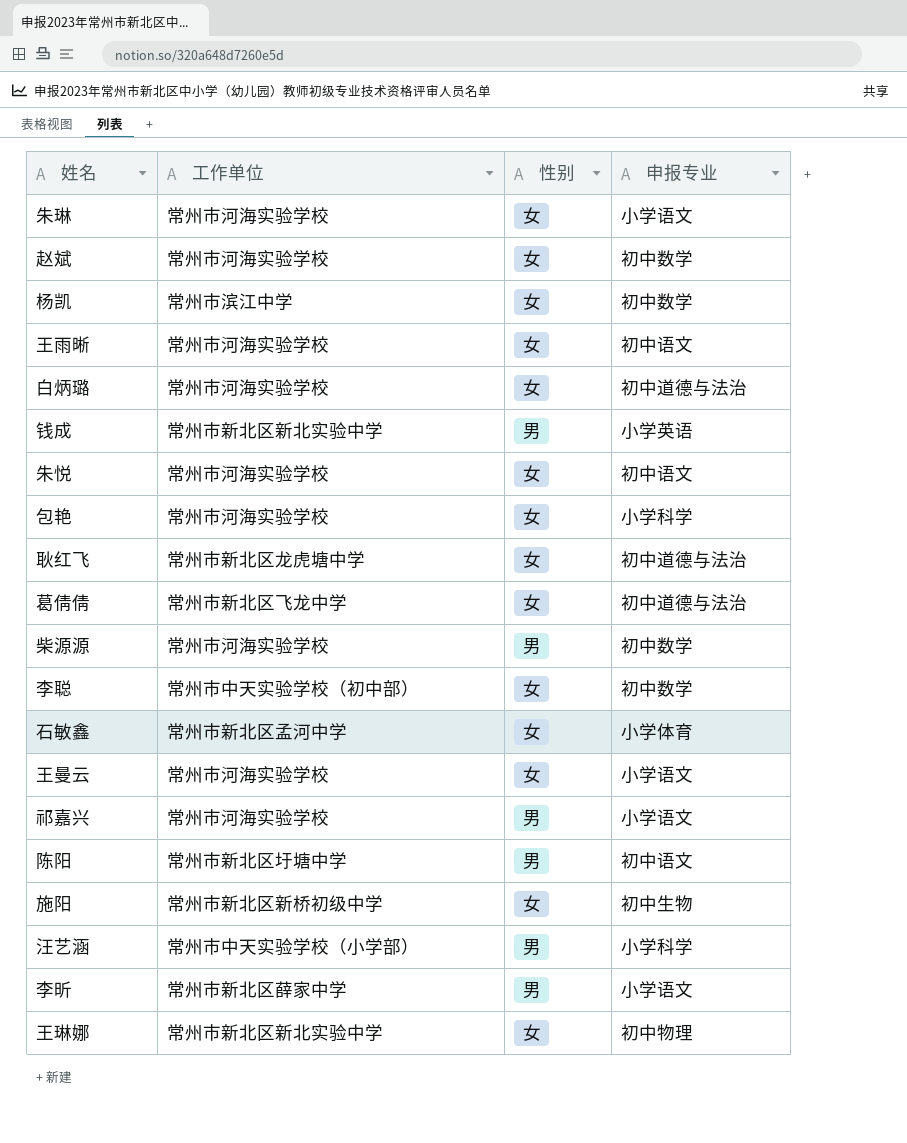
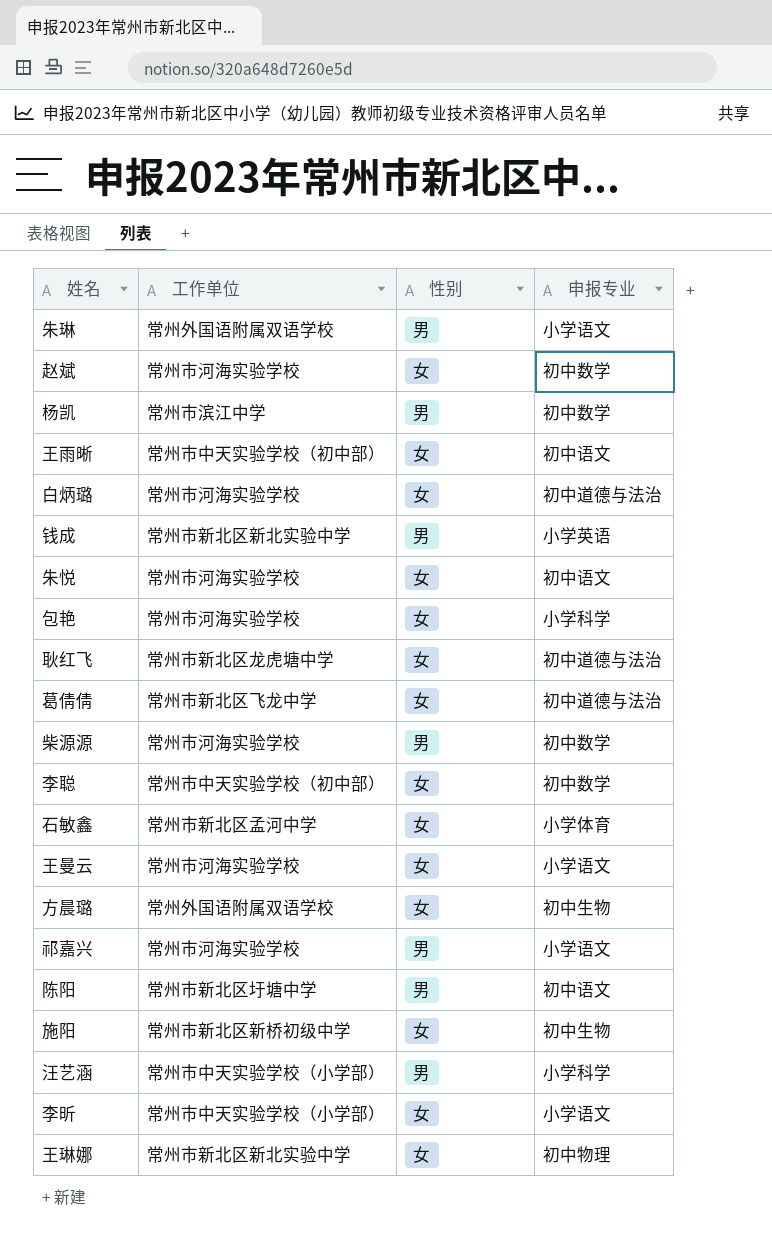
朱琳 | 工作单位: 常州市河海实验学校 -> 常州外国语附属双语学校
朱琳 | 性别: 女 -> 男
杨凯 | 性别: 女 -> 男
王雨晰 | 工作单位: 常州市河海实验学校 -> 常州市中天实验学校（初中部）
row 方晨璐: none -> 常州外国语附属双语学校 | 女 | 初中生物
李昕 | 工作单位: 常州市新北区薛家中学 -> 常州市中天实验学校（小学部）
李昕 | 性别: 男 -> 女

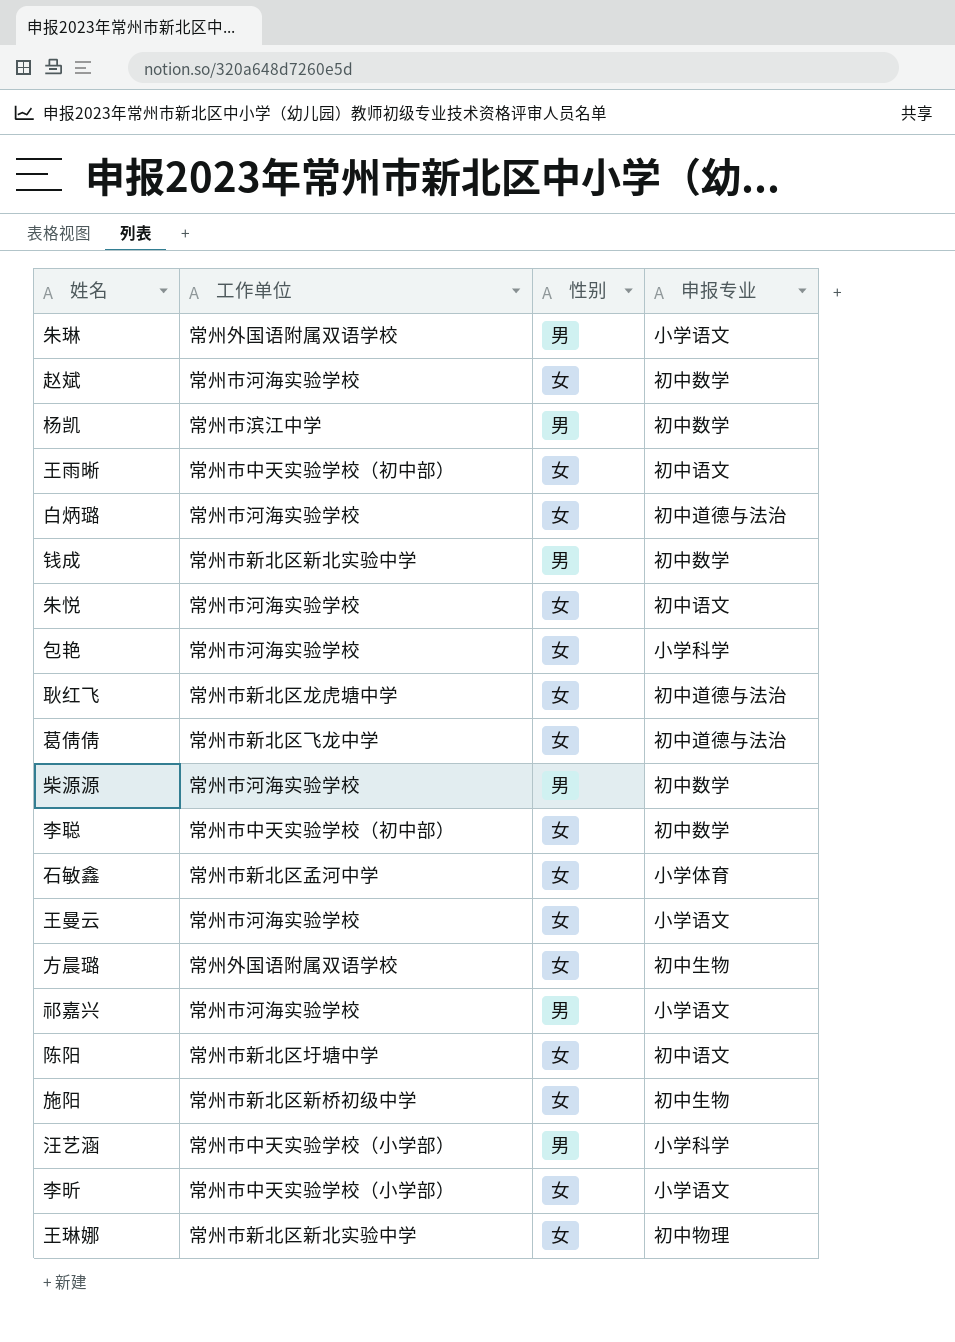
钱成 | 申报专业: 小学英语 -> 初中数学
陈阳 | 性别: 男 -> 女

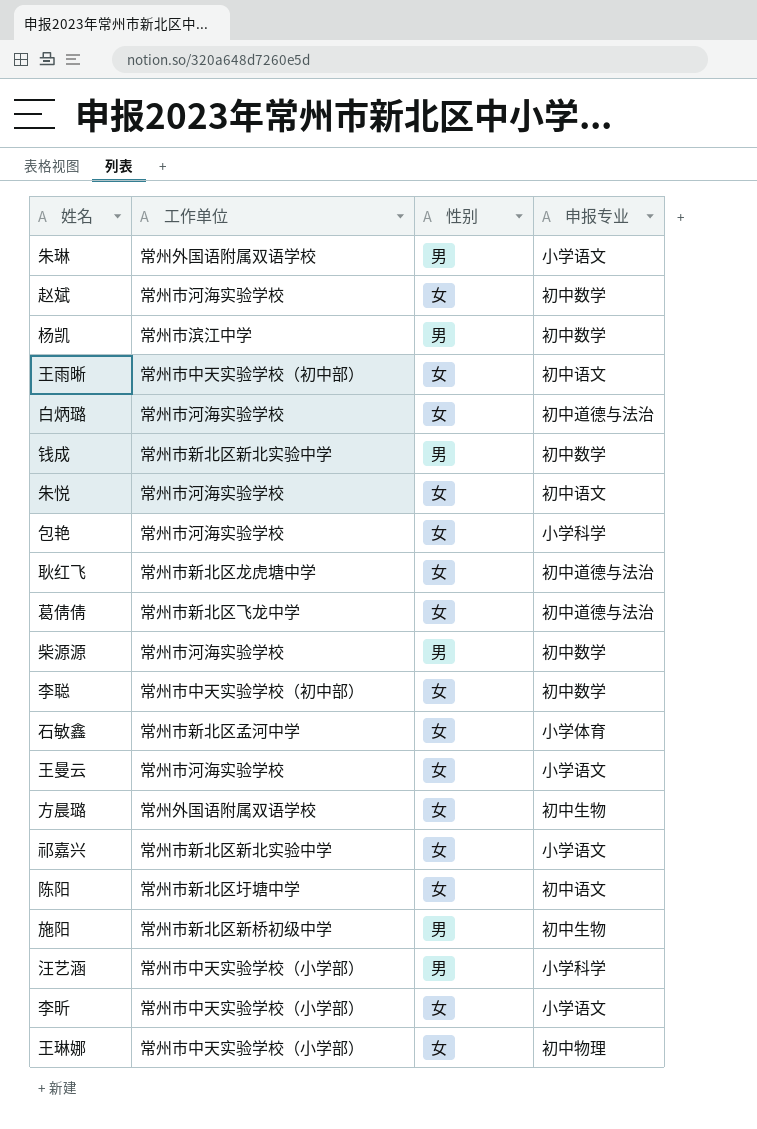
祁嘉兴 | 工作单位: 常州市河海实验学校 -> 常州市新北区新北实验中学
祁嘉兴 | 性别: 男 -> 女
施阳 | 性别: 女 -> 男
王琳娜 | 工作单位: 常州市新北区新北实验中学 -> 常州市中天实验学校（小学部）

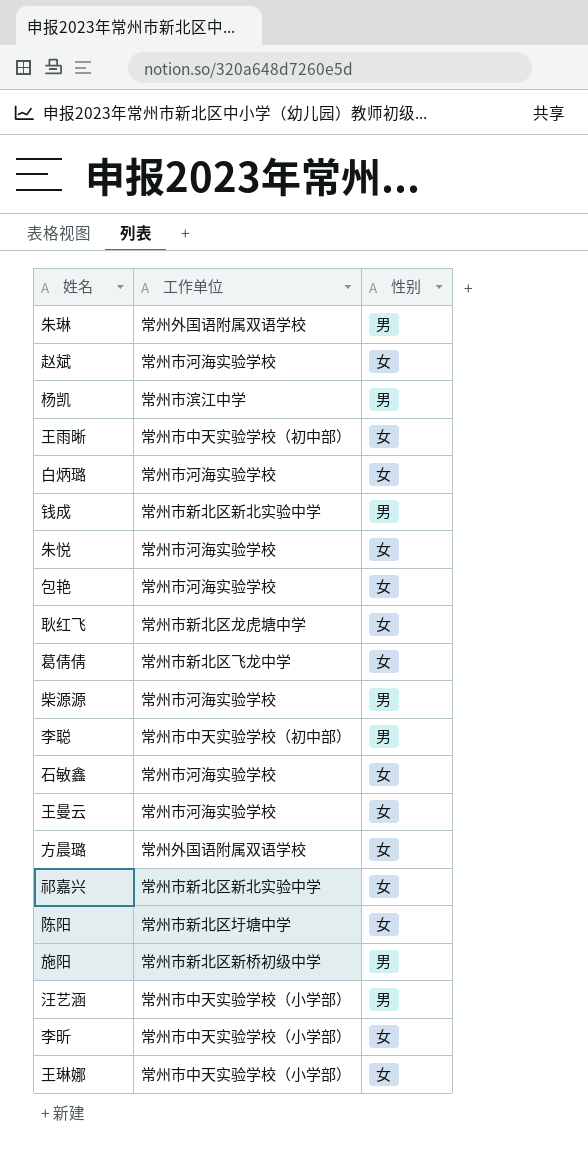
column 申报专业 | position: 4 -> none
李聪 | 性别: 女 -> 男
石敏鑫 | 工作单位: 常州市新北区孟河中学 -> 常州市河海实验学校

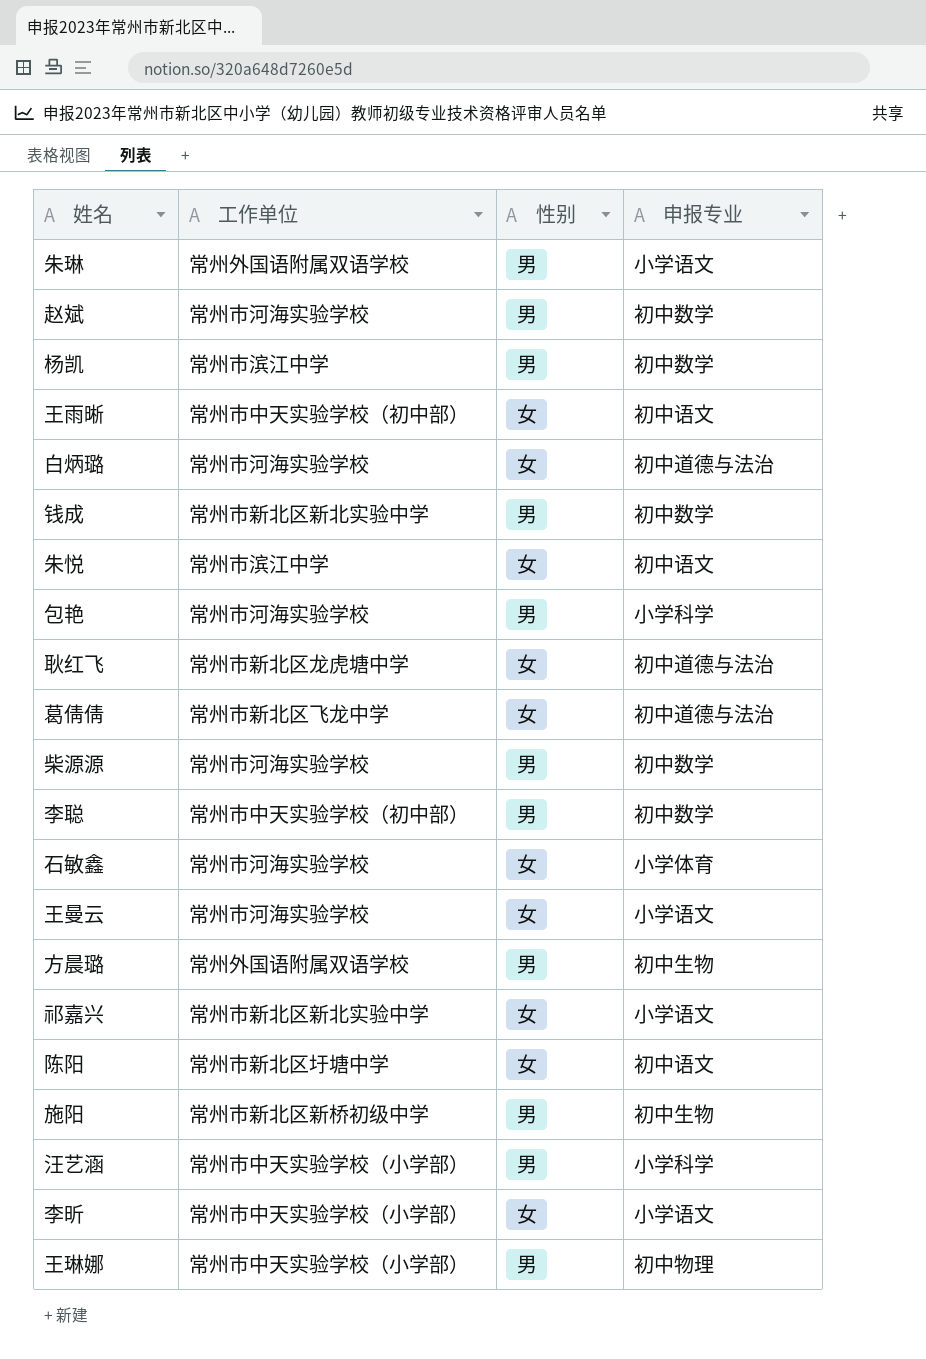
column 申报专业 | position: none -> 4
赵斌 | 性别: 女 -> 男
朱悦 | 工作单位: 常州市河海实验学校 -> 常州市滨江中学
包艳 | 性别: 女 -> 男
方晨璐 | 性别: 女 -> 男
王琳娜 | 性别: 女 -> 男

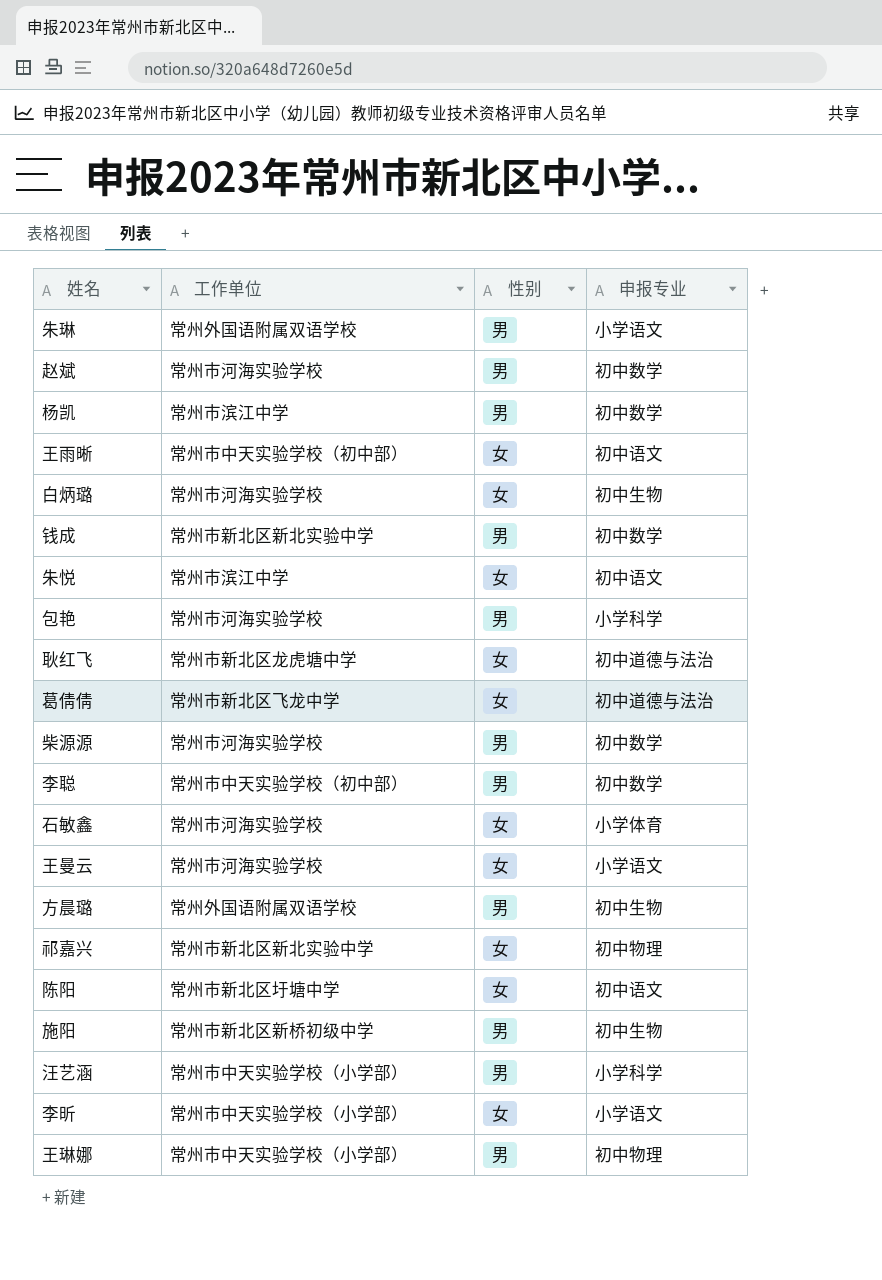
白炳璐 | 申报专业: 初中道德与法治 -> 初中生物
祁嘉兴 | 申报专业: 小学语文 -> 初中物理

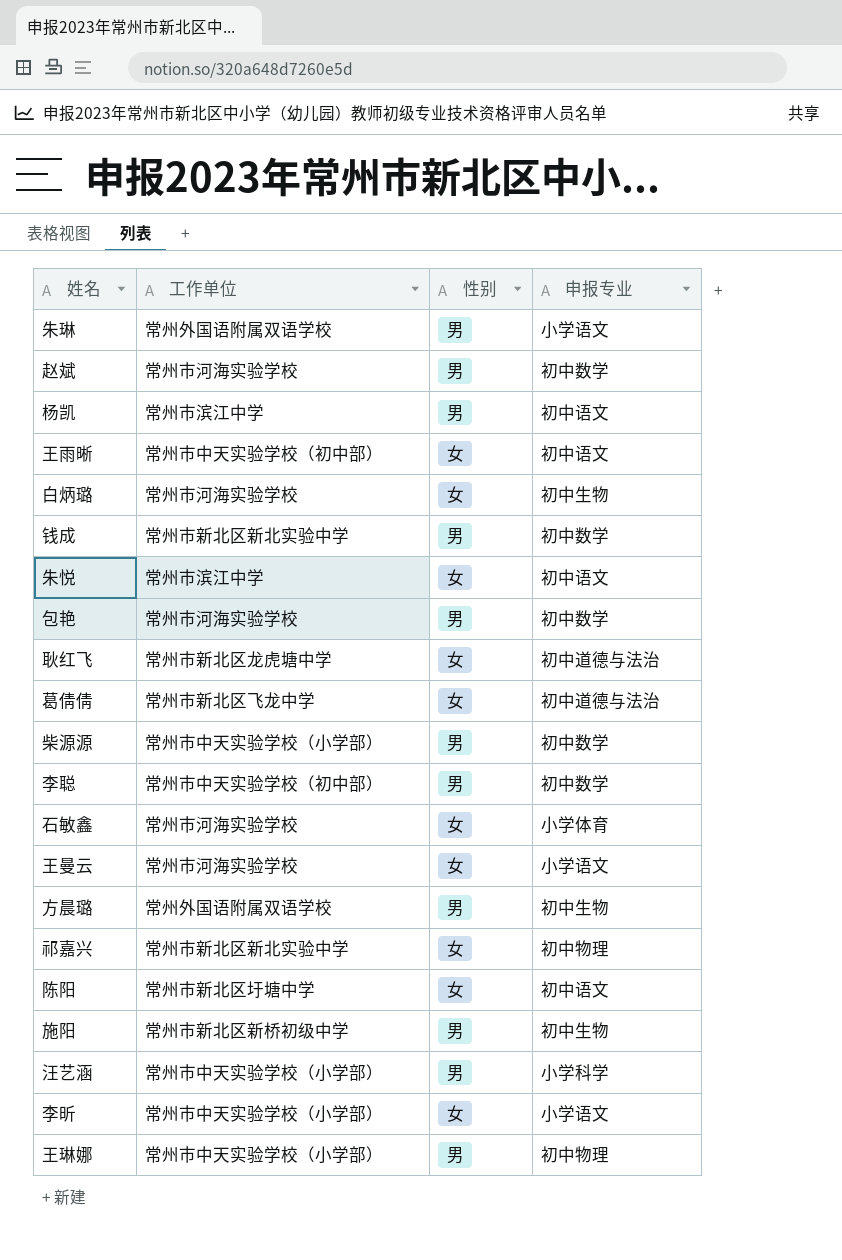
杨凯 | 申报专业: 初中数学 -> 初中语文
包艳 | 申报专业: 小学科学 -> 初中数学
柴源源 | 工作单位: 常州市河海实验学校 -> 常州市中天实验学校（小学部）

